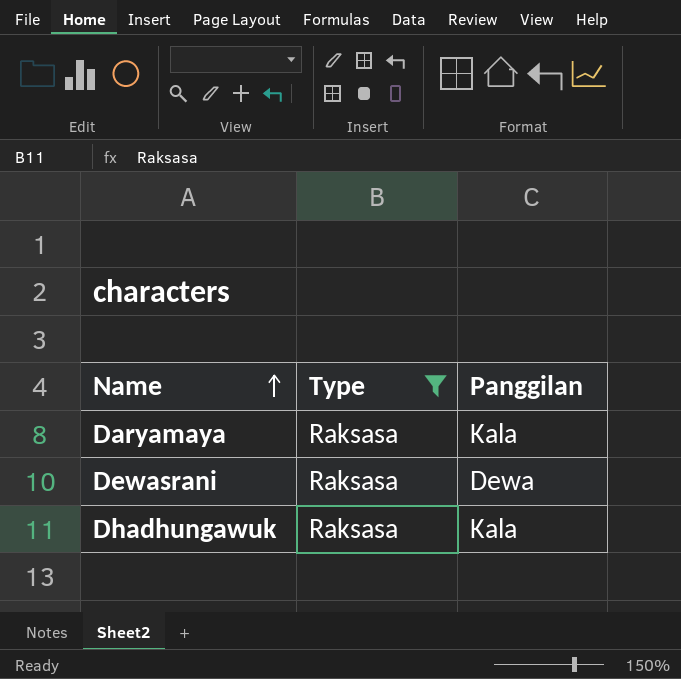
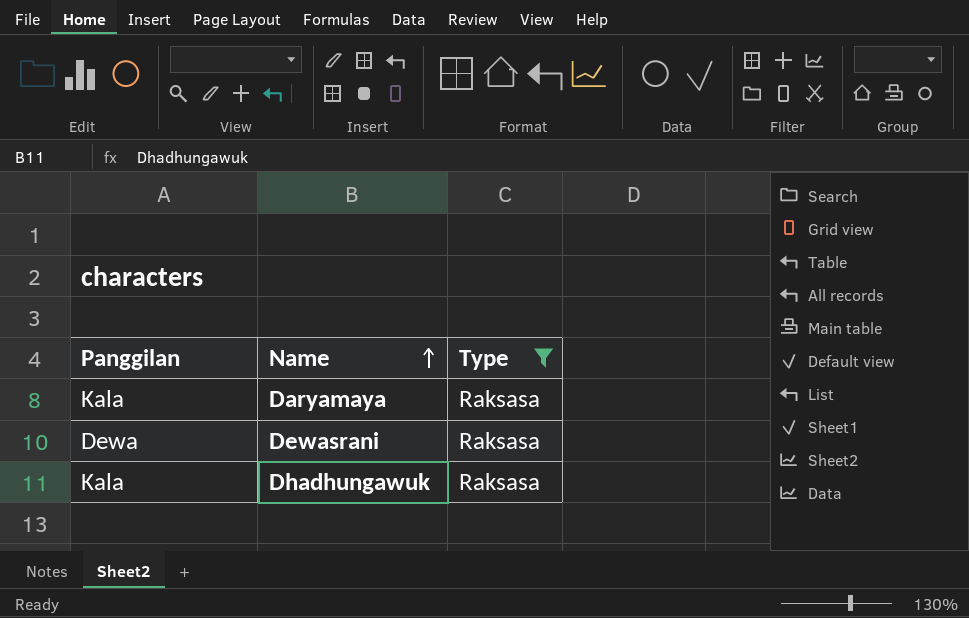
column Panggilan | position: 3 -> 1

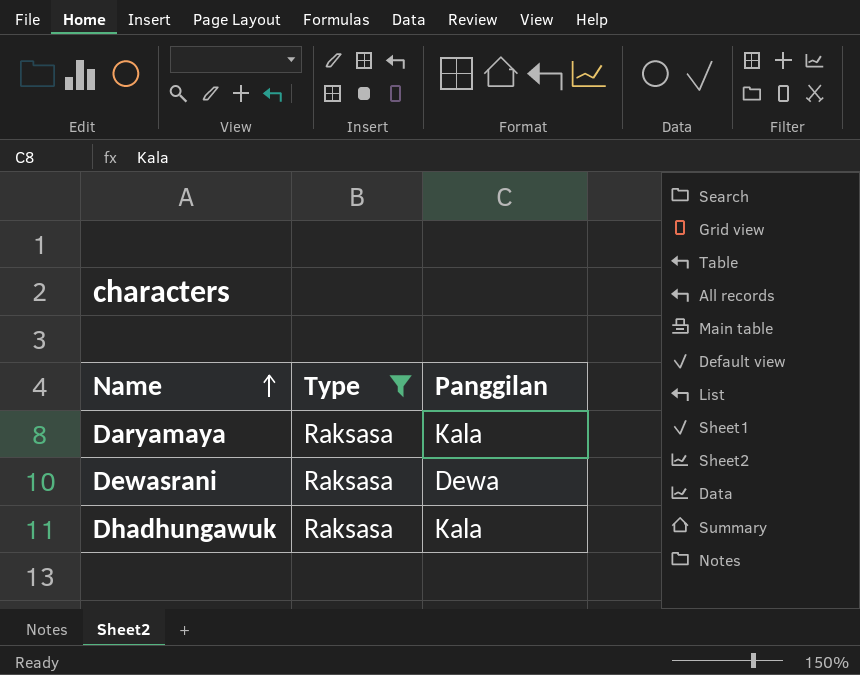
column Panggilan | position: 1 -> 3

